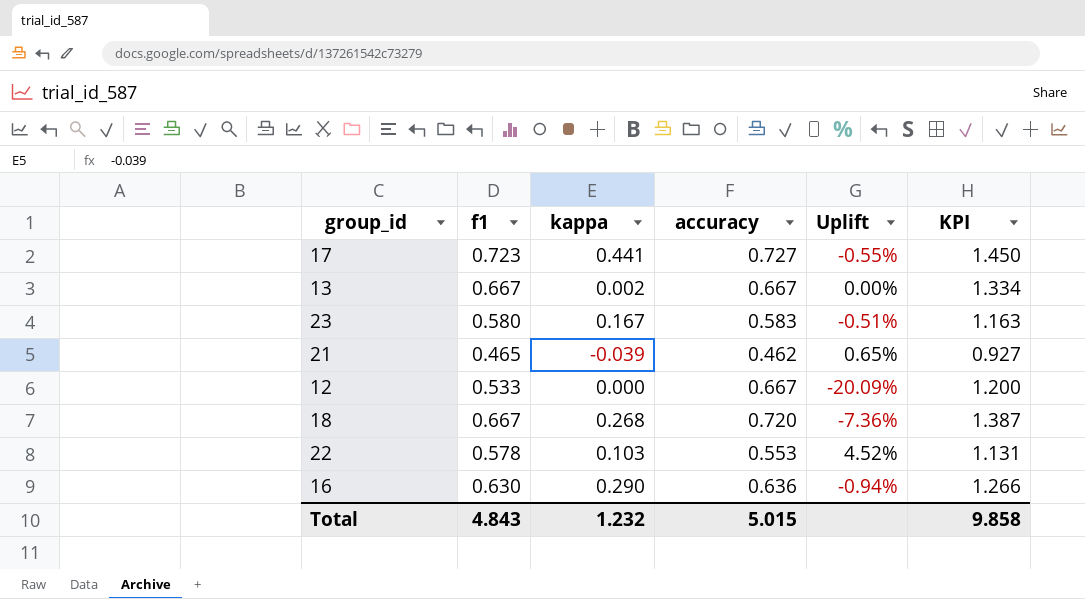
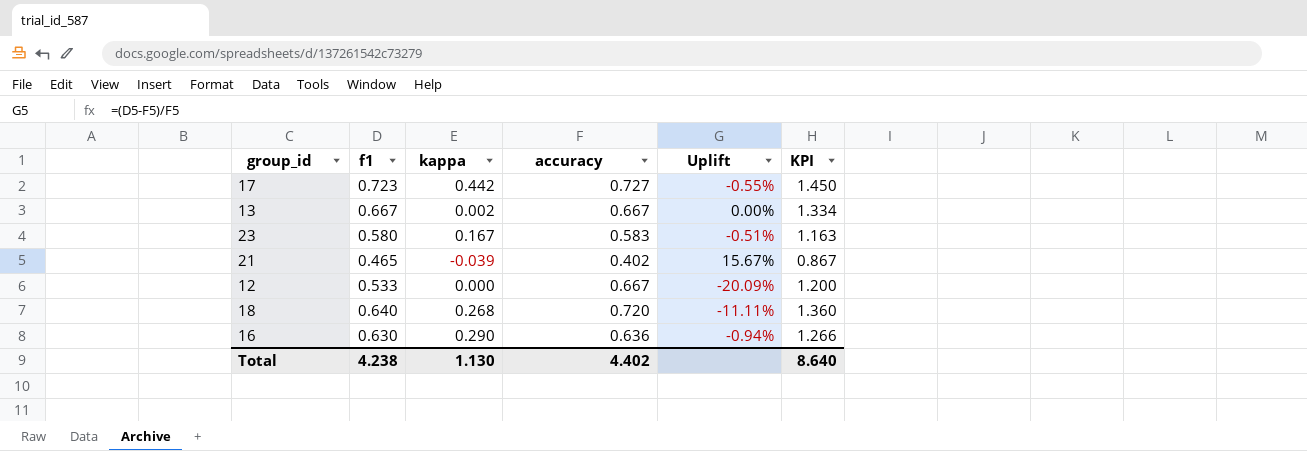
row 22: 0.578 | 0.103 | 0.553 | 4.52% | 1.131 -> none
17 | kappa: 0.441 -> 0.442
21 | accuracy: 0.462 -> 0.402
21 | Uplift: 0.65% -> 15.67%
21 | KPI: 0.927 -> 0.867
18 | f1: 0.667 -> 0.640
18 | Uplift: -7.36% -> -11.11%
18 | KPI: 1.387 -> 1.360
Total | f1: 4.843 -> 4.238
Total | kappa: 1.232 -> 1.130
Total | accuracy: 5.015 -> 4.402
Total | KPI: 9.858 -> 8.640

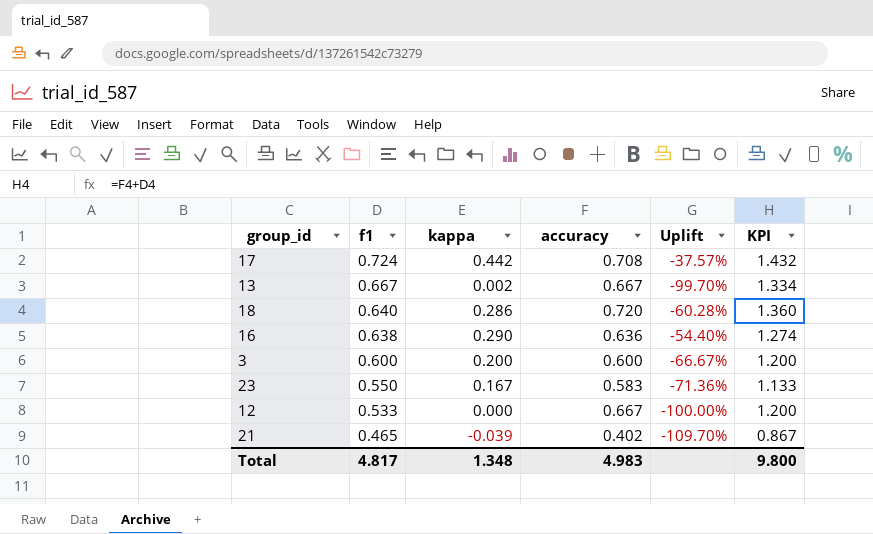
row order: none -> f1 descending
column Uplift | formula: ([f1] - [accuracy]) / [accuracy] -> ([kappa] - [accuracy]) / [accuracy]
17 | f1: 0.723 -> 0.724
17 | accuracy: 0.727 -> 0.708
17 | KPI: 1.450 -> 1.432
18 | kappa: 0.268 -> 0.286
16 | f1: 0.630 -> 0.638
16 | KPI: 1.266 -> 1.274
row 3: none -> 0.600 | 0.200 | 0.600 | -66.67% | 1.200
23 | f1: 0.580 -> 0.550
23 | KPI: 1.163 -> 1.133
Total | f1: 4.238 -> 4.817
Total | kappa: 1.130 -> 1.348
Total | accuracy: 4.402 -> 4.983
Total | KPI: 8.640 -> 9.800

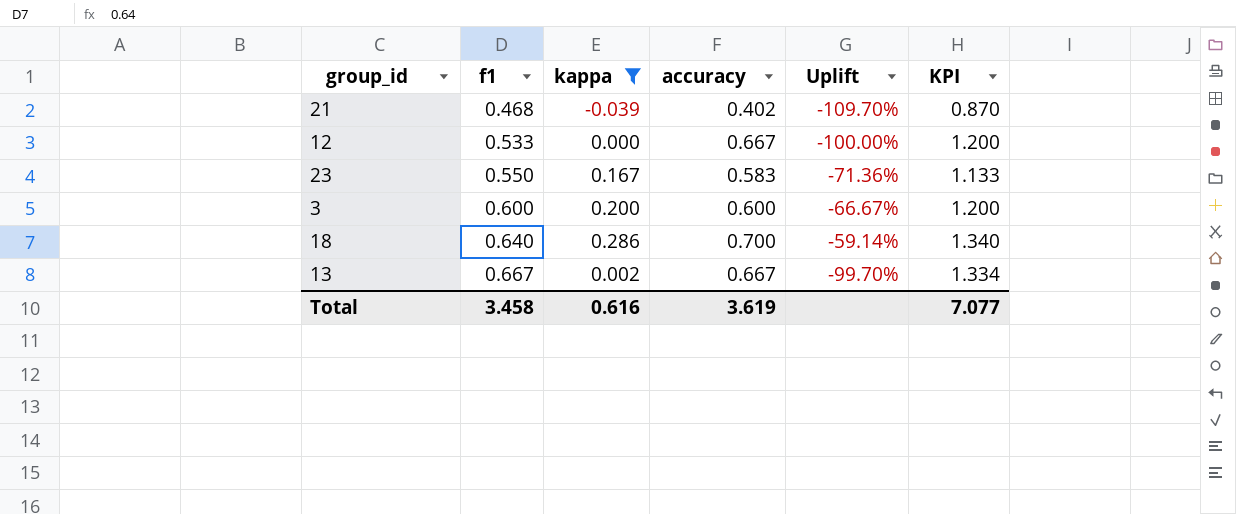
filter: none -> kappa <= 0.286
row order: f1 descending -> f1 ascending
21 | f1: 0.465 -> 0.468
21 | KPI: 0.867 -> 0.870
18 | accuracy: 0.720 -> 0.700
18 | Uplift: -60.28% -> -59.14%
18 | KPI: 1.360 -> 1.340
Total | f1: 4.817 -> 3.458
Total | kappa: 1.348 -> 0.616
Total | accuracy: 4.983 -> 3.619
Total | KPI: 9.800 -> 7.077

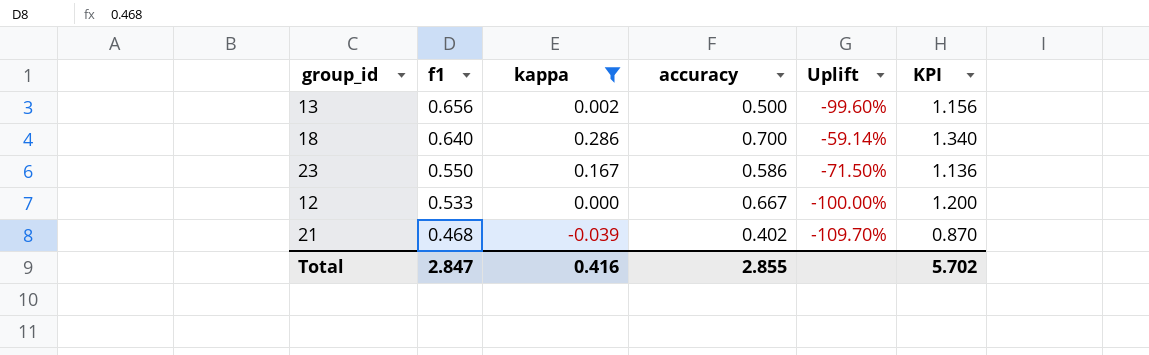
row order: f1 ascending -> f1 descending
row 3: 0.600 | 0.200 | 0.600 | -66.67% | 1.200 -> none
13 | f1: 0.667 -> 0.656
13 | accuracy: 0.667 -> 0.500
13 | Uplift: -99.70% -> -99.60%
13 | KPI: 1.334 -> 1.156
23 | accuracy: 0.583 -> 0.586
23 | Uplift: -71.36% -> -71.50%
23 | KPI: 1.133 -> 1.136
Total | f1: 3.458 -> 2.847
Total | kappa: 0.616 -> 0.416
Total | accuracy: 3.619 -> 2.855
Total | KPI: 7.077 -> 5.702

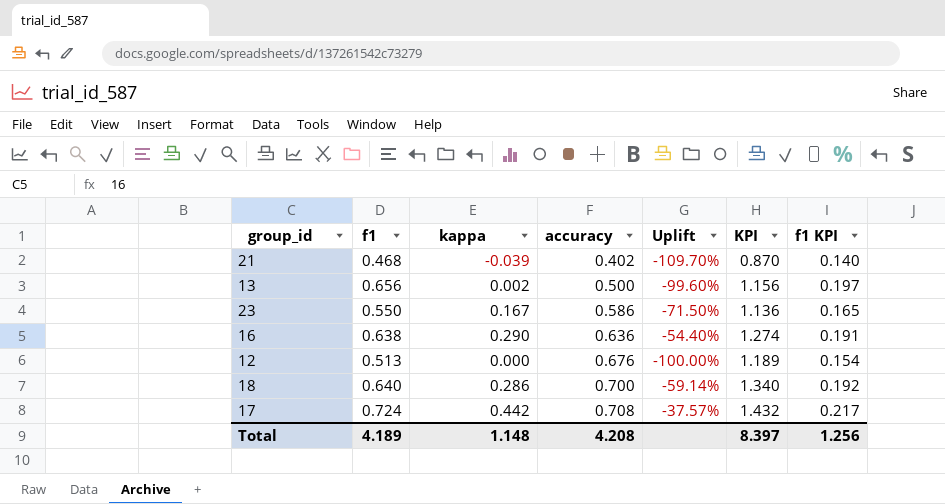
filter: kappa <= 0.286 -> none
row order: f1 descending -> accuracy ascending
column f1 KPI | formula: none -> [f1] * 0.3
12 | f1: 0.533 -> 0.513
12 | accuracy: 0.667 -> 0.676
12 | KPI: 1.200 -> 1.189
Total | f1: 2.847 -> 4.189
Total | kappa: 0.416 -> 1.148
Total | accuracy: 2.855 -> 4.208
Total | KPI: 5.702 -> 8.397

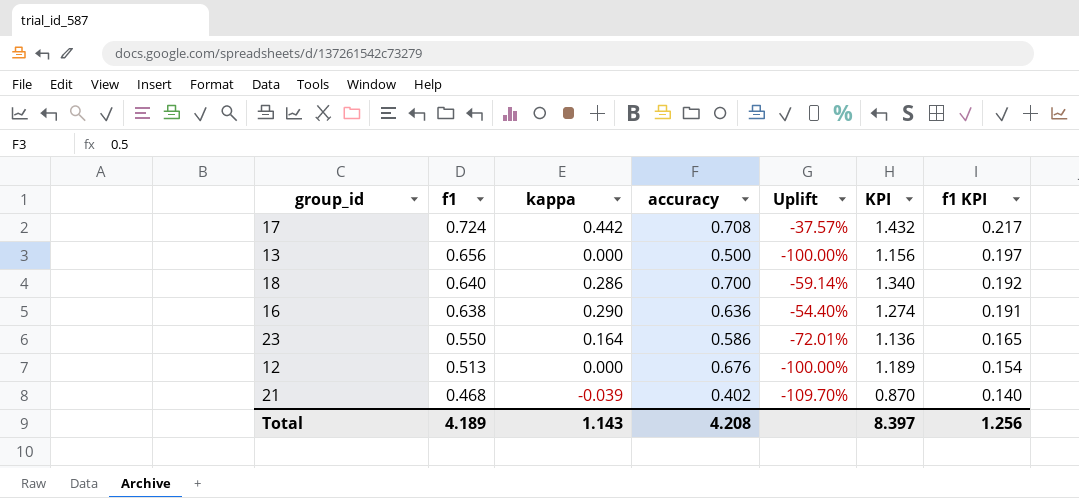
row order: accuracy ascending -> f1 descending
13 | kappa: 0.002 -> 0.000
13 | Uplift: -99.60% -> -100.00%
23 | kappa: 0.167 -> 0.164
23 | Uplift: -71.50% -> -72.01%
Total | kappa: 1.148 -> 1.143

